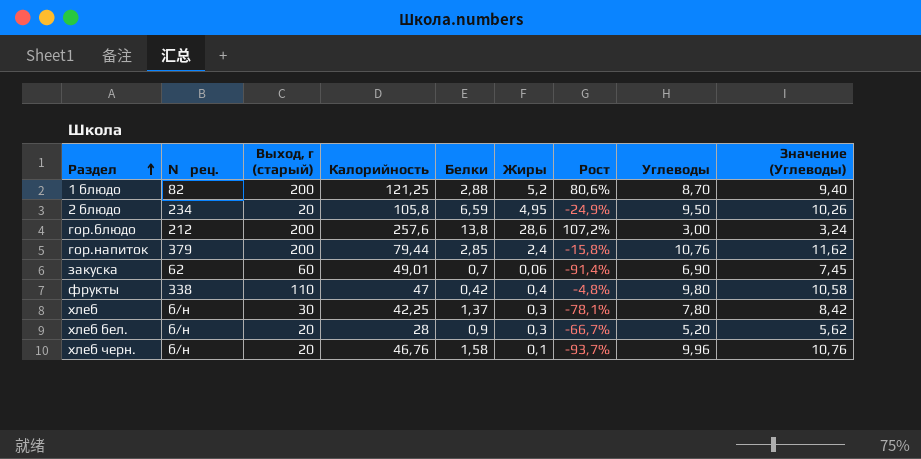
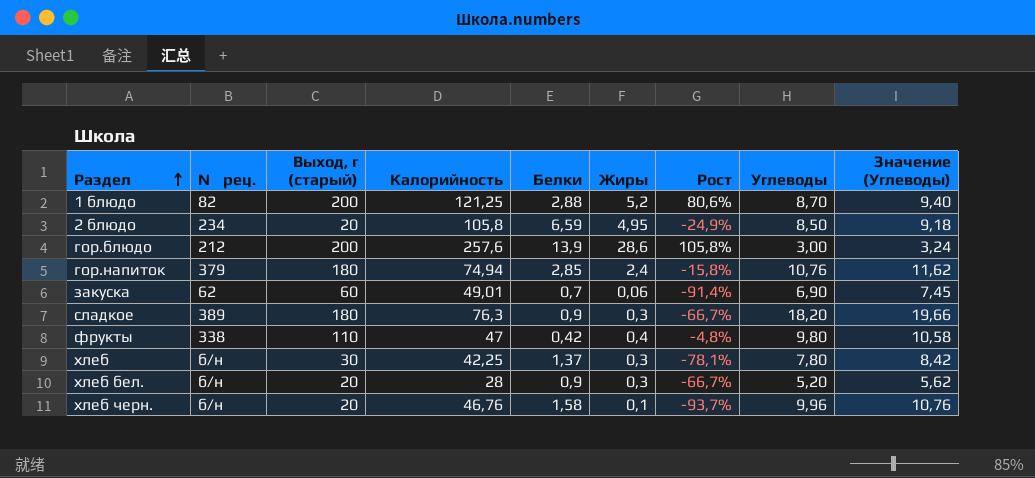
2 блюдо | Углеводы: 9,50 -> 8,50
2 блюдо | Значение (Углеводы): 10,26 -> 9,18
гор.блюдо | Белки: 13,8 -> 13,9
гор.блюдо | Рост: 107,2% -> 105,8%
гор.напиток | Выход, г (старый): 200 -> 180
гор.напиток | Калорийность: 79,44 -> 74,94
row сладкое: none -> 389 | 180 | 76,3 | 0,9 | 0,3 | -66,7% | 18,20 | 19,66

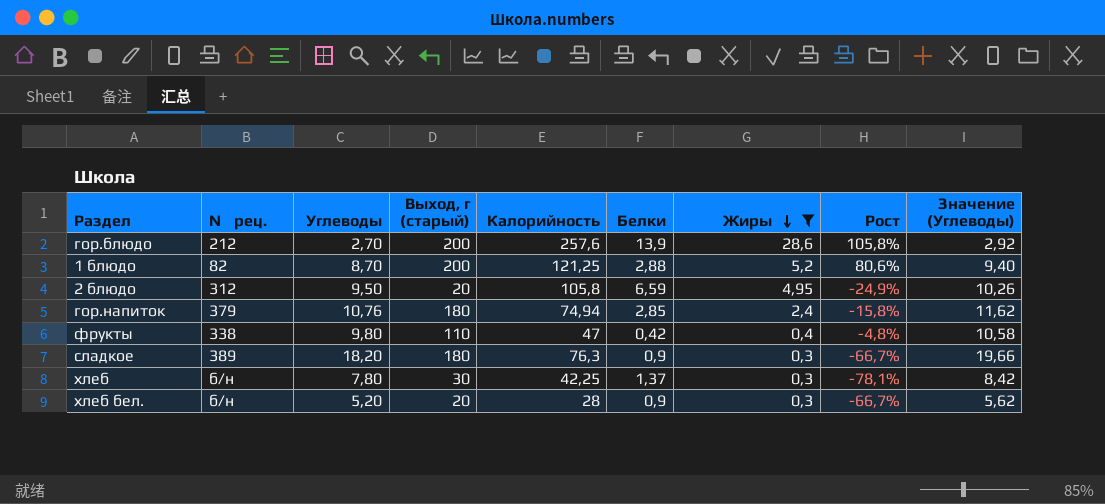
filter: none -> Жиры >= 0,3
row order: Раздел ascending -> Жиры descending
column Углеводы | position: 8 -> 3
гор.блюдо | Углеводы: 3,00 -> 2,70
гор.блюдо | Значение (Углеводы): 3,24 -> 2,92
2 блюдо | № рец.: 234 -> 312
2 блюдо | Углеводы: 8,50 -> 9,50
2 блюдо | Значение (Углеводы): 9,18 -> 10,26

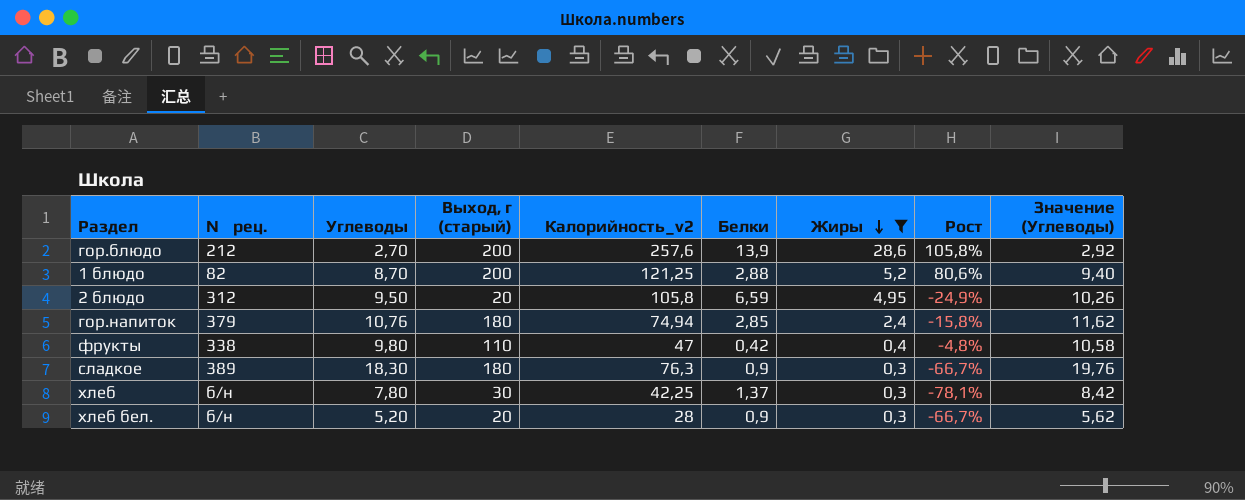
column name: Калорийность -> Калорийность_v2
сладкое | Углеводы: 18,20 -> 18,30
сладкое | Значение (Углеводы): 19,66 -> 19,76

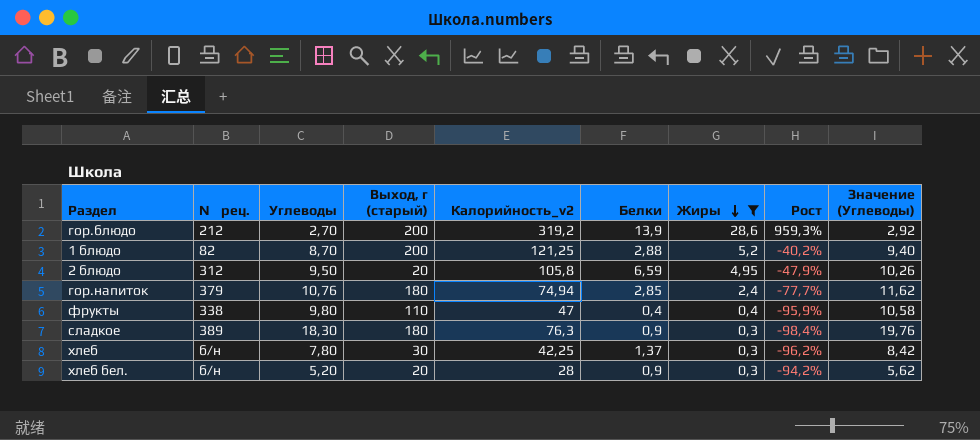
column Рост | formula: ([Жиры] - [Белки]) / [Белки] -> ([Жиры] - [Углеводы]) / [Углеводы]
гор.блюдо | Калорийность_v2: 257,6 -> 319,2
фрукты | Белки: 0,42 -> 0,4

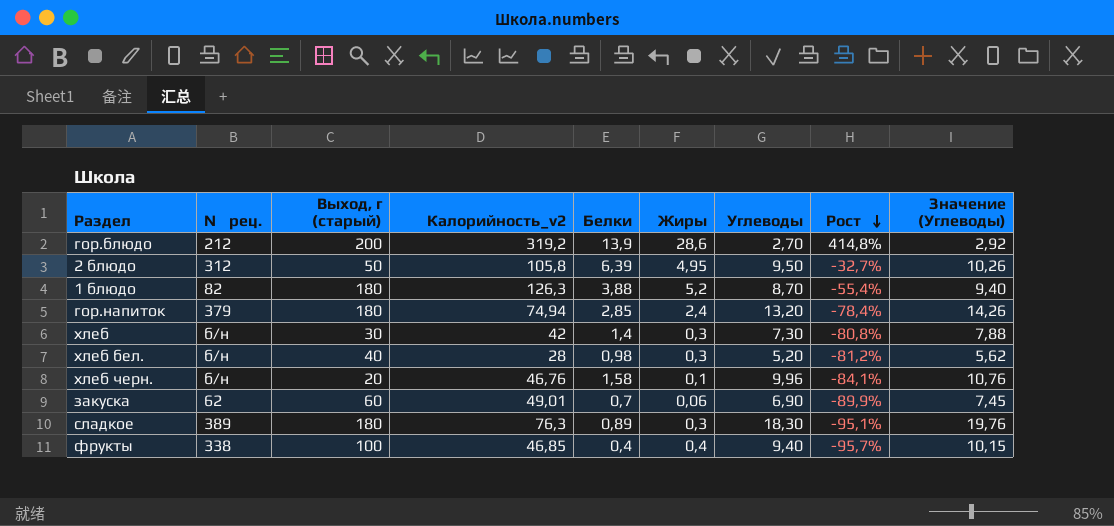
filter: Жиры >= 0,3 -> none
row order: Жиры descending -> Рост descending
column Углеводы | position: 3 -> 7
column Рост | formula: ([Жиры] - [Углеводы]) / [Углеводы] -> ([Белки] - [Углеводы]) / [Углеводы]
2 блюдо | Выход, г (старый): 20 -> 50
2 блюдо | Белки: 6,59 -> 6,39
1 блюдо | Выход, г (старый): 200 -> 180
1 блюдо | Калорийность_v2: 121,25 -> 126,3
1 блюдо | Белки: 2,88 -> 3,88
гор.напиток | Углеводы: 10,76 -> 13,20
гор.напиток | Значение (Углеводы): 11,62 -> 14,26
хлеб | Калорийность_v2: 42,25 -> 42
хлеб | Белки: 1,37 -> 1,4
хлеб | Углеводы: 7,80 -> 7,30
хлеб | Значение (Углеводы): 8,42 -> 7,88
хлеб бел. | Выход, г (старый): 20 -> 40
хлеб бел. | Белки: 0,9 -> 0,98
сладкое | Белки: 0,9 -> 0,89
фрукты | Выход, г (старый): 110 -> 100
фрукты | Калорийность_v2: 47 -> 46,85
фрукты | Углеводы: 9,80 -> 9,40
фрукты | Значение (Углеводы): 10,58 -> 10,15

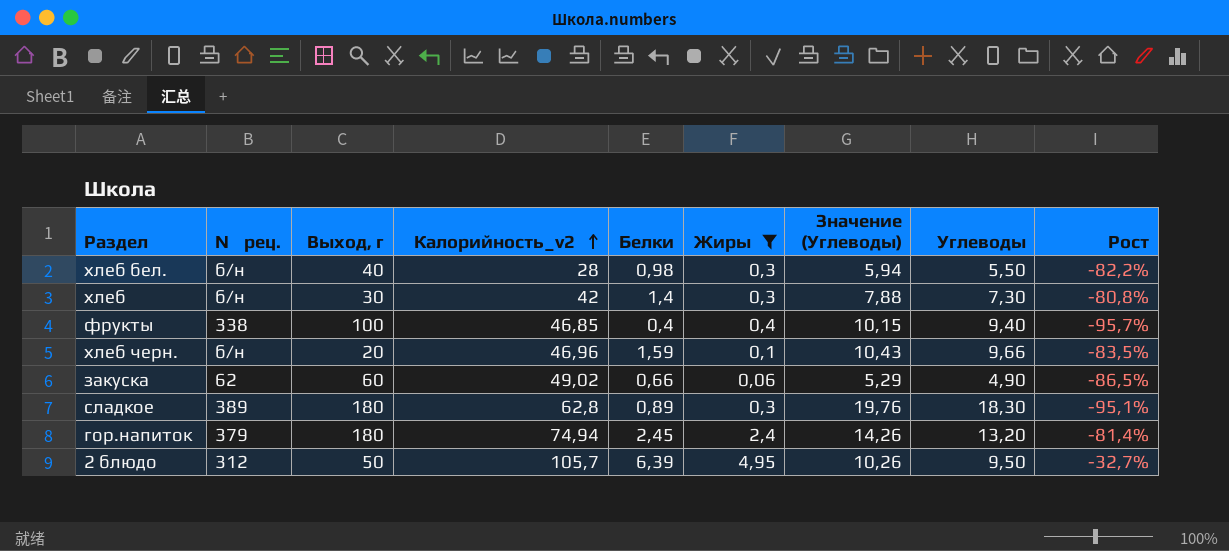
filter: none -> Жиры <= 4,95
row order: Рост descending -> Калорийность_v2 ascending
column name: Выход, г (старый) -> Выход, г
column Значение (Углеводы) | position: 9 -> 7
хлеб бел. | Значение (Углеводы): 5,62 -> 5,94
хлеб бел. | Углеводы: 5,20 -> 5,50
хлеб бел. | Рост: -81,2% -> -82,2%
хлеб черн. | Калорийность_v2: 46,76 -> 46,96
хлеб черн. | Белки: 1,58 -> 1,59
хлеб черн. | Значение (Углеводы): 10,76 -> 10,43
хлеб черн. | Углеводы: 9,96 -> 9,66
хлеб черн. | Рост: -84,1% -> -83,5%
закуска | Калорийность_v2: 49,01 -> 49,02
закуска | Белки: 0,7 -> 0,66
закуска | Значение (Углеводы): 7,45 -> 5,29
закуска | Углеводы: 6,90 -> 4,90
закуска | Рост: -89,9% -> -86,5%
сладкое | Калорийность_v2: 76,3 -> 62,8
гор.напиток | Белки: 2,85 -> 2,45
гор.напиток | Рост: -78,4% -> -81,4%
2 блюдо | Калорийность_v2: 105,8 -> 105,7

